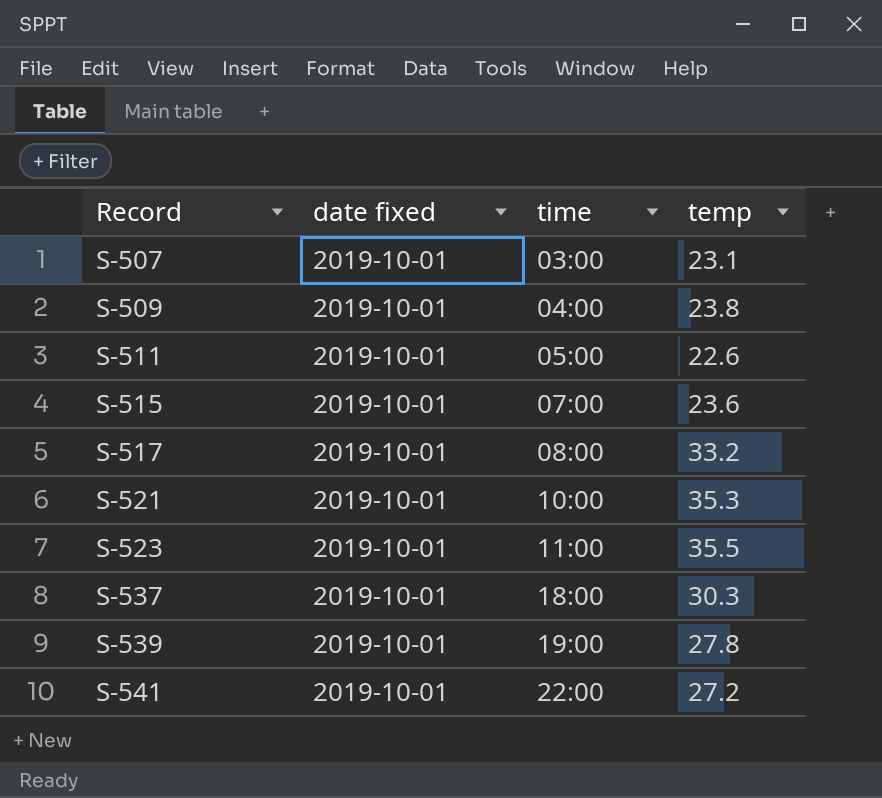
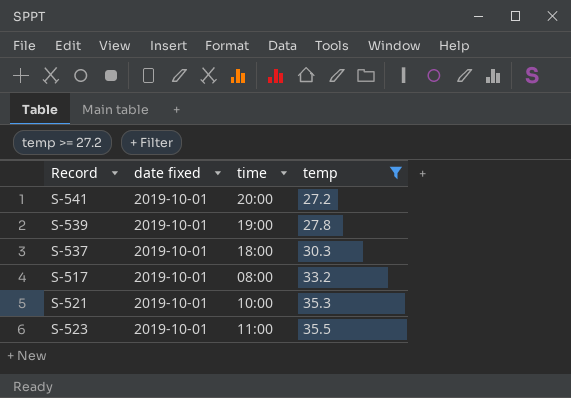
filter: none -> temp >= 27.2
row order: Record ascending -> temp ascending
S-541 | time: 22:00 -> 20:00

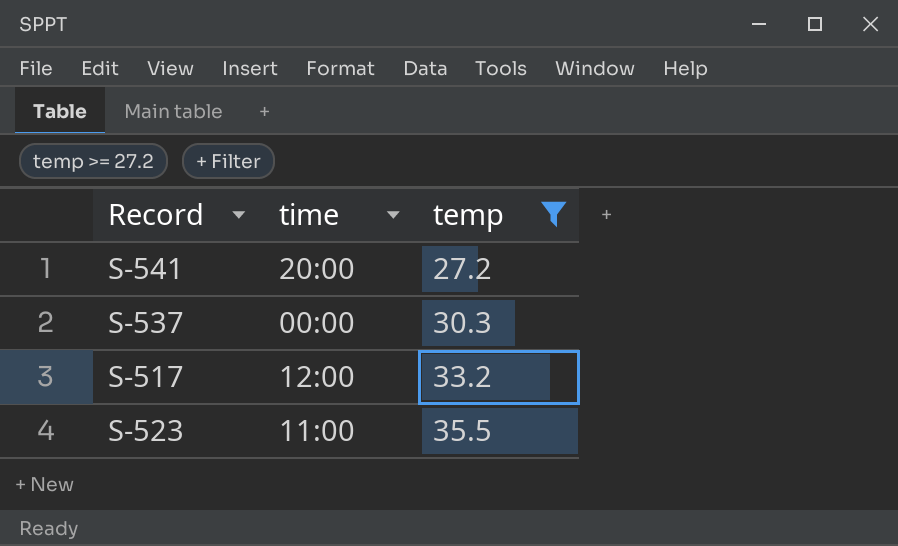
column date fixed | position: 2 -> none
row S-539: 2019-10-01 | 19:00 | 27.8 -> none
row S-521: 2019-10-01 | 10:00 | 35.3 -> none
S-537 | time: 18:00 -> 00:00
S-517 | time: 08:00 -> 12:00

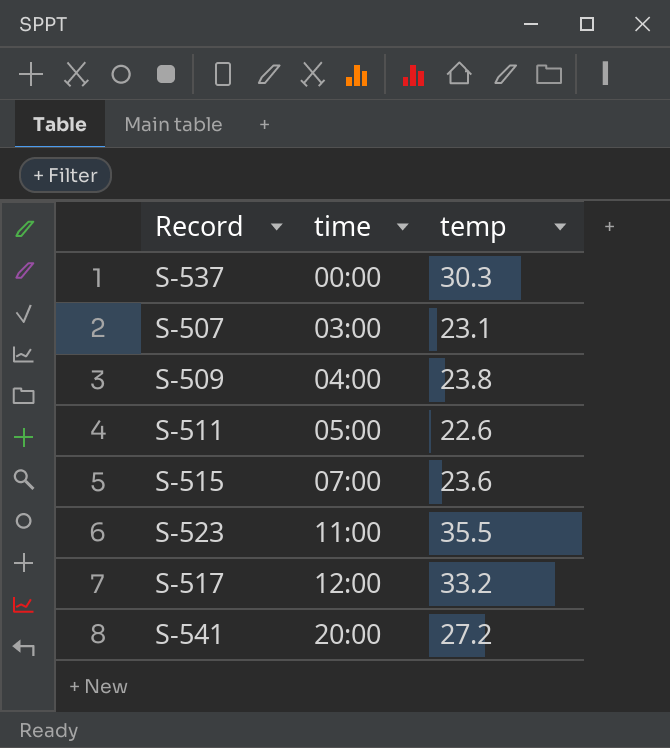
filter: temp >= 27.2 -> none
row order: temp ascending -> time ascending

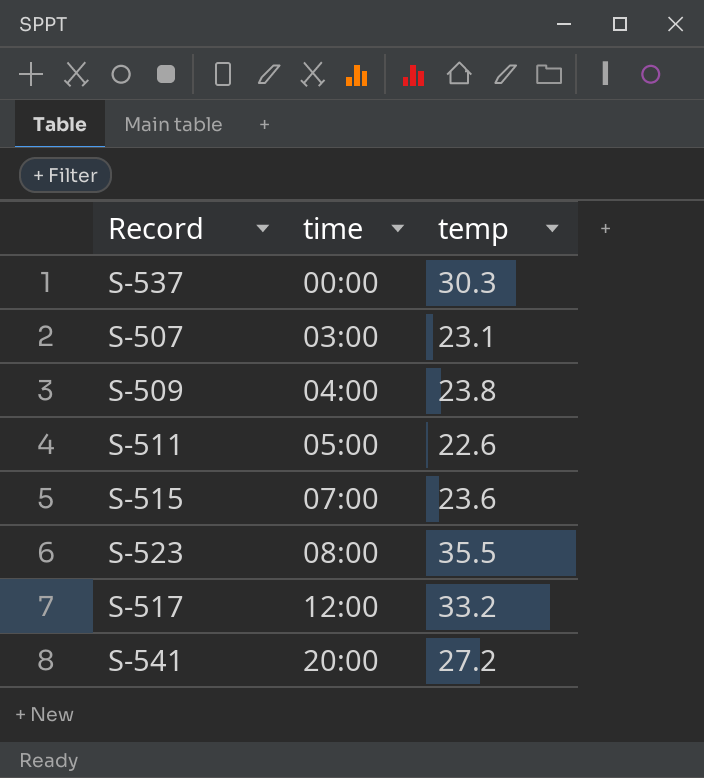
S-523 | time: 11:00 -> 08:00

